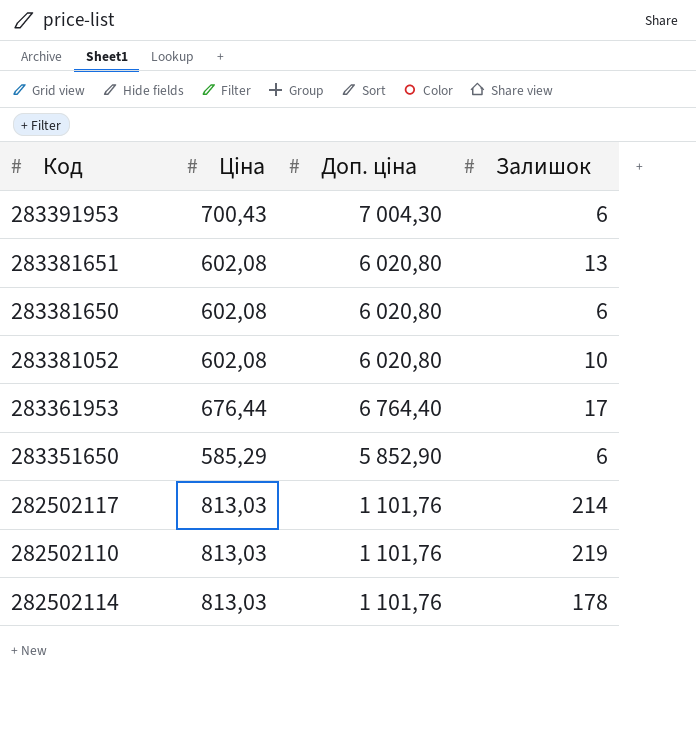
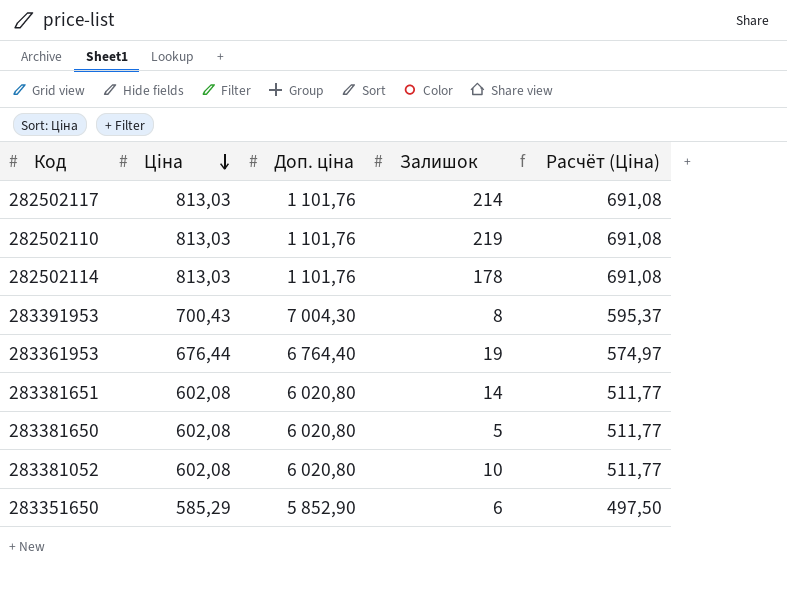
row order: none -> Ціна descending
column Расчёт (Ціна) | formula: none -> [Ціна] * 0,85
283391953 | Залишок: 6 -> 8
283361953 | Залишок: 17 -> 19
283381651 | Залишок: 13 -> 14
283381650 | Залишок: 6 -> 5

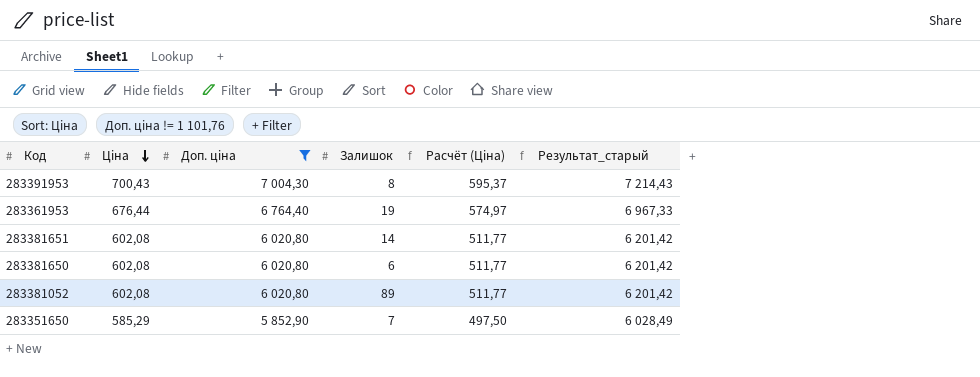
filter: none -> Доп. ціна != 1 101,76
column Результат_старый | formula: none -> [Доп. ціна] * 1,03
283381650 | Залишок: 5 -> 6
283381052 | Залишок: 10 -> 89
283351650 | Залишок: 6 -> 7

